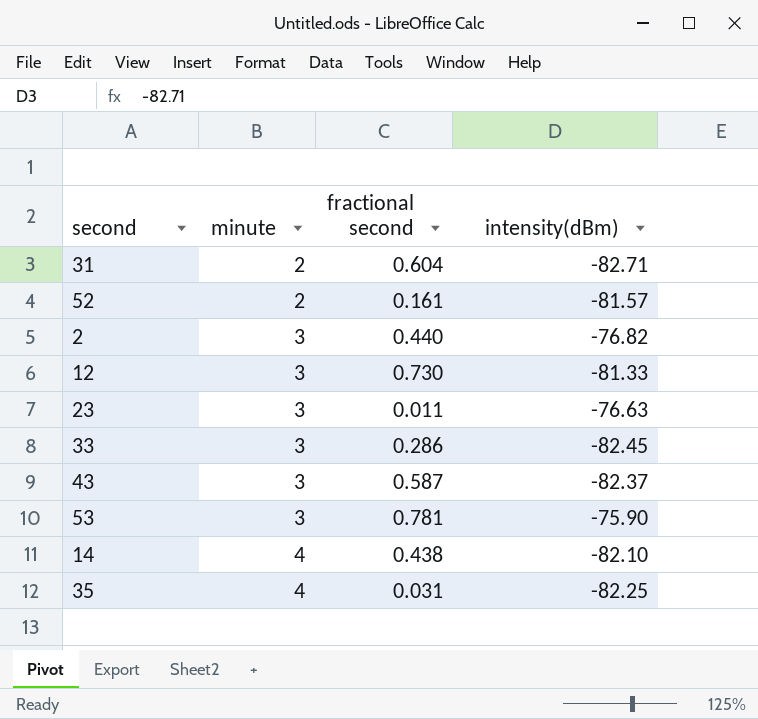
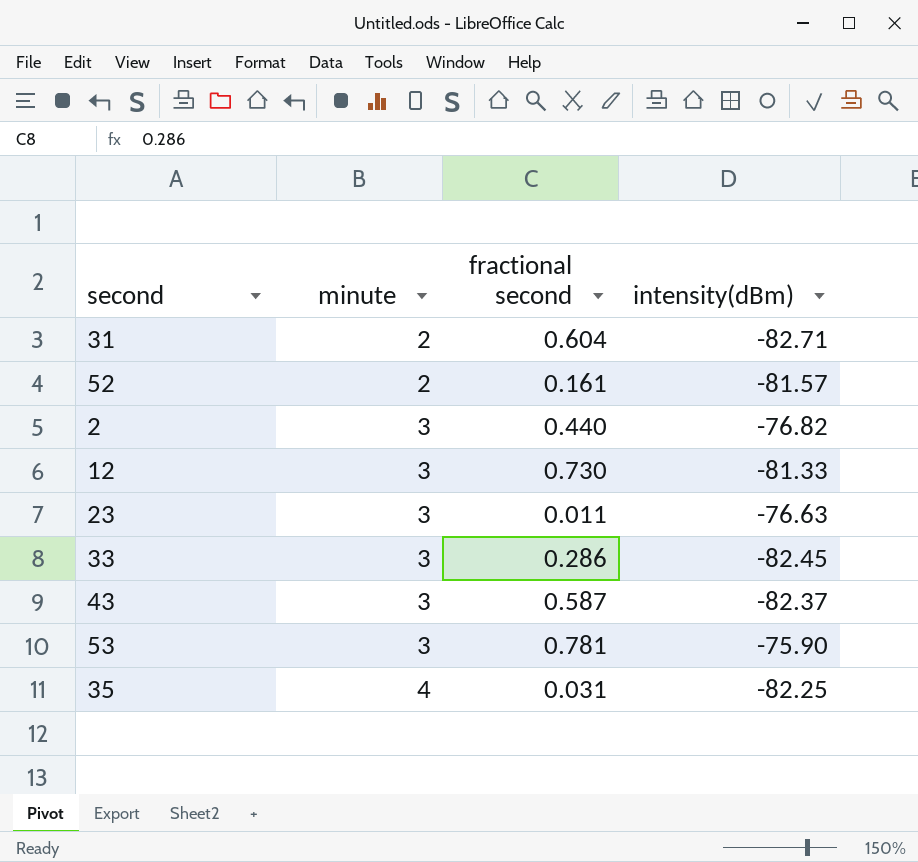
row 14: 4 | 0.438 | -82.10 -> none

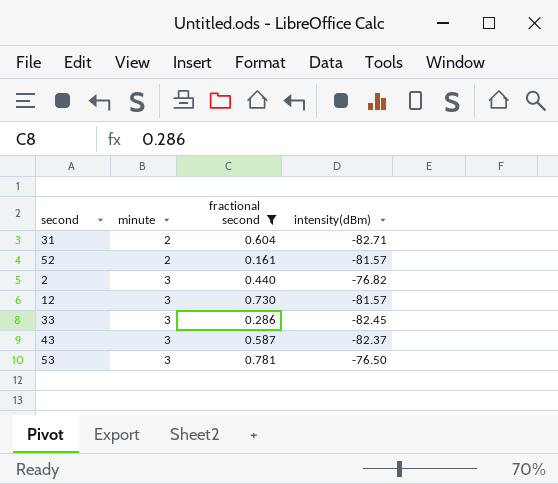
filter: none -> fractional second >= 0.161
12 | intensity(dBm): -81.33 -> -81.57
53 | intensity(dBm): -75.90 -> -76.50

